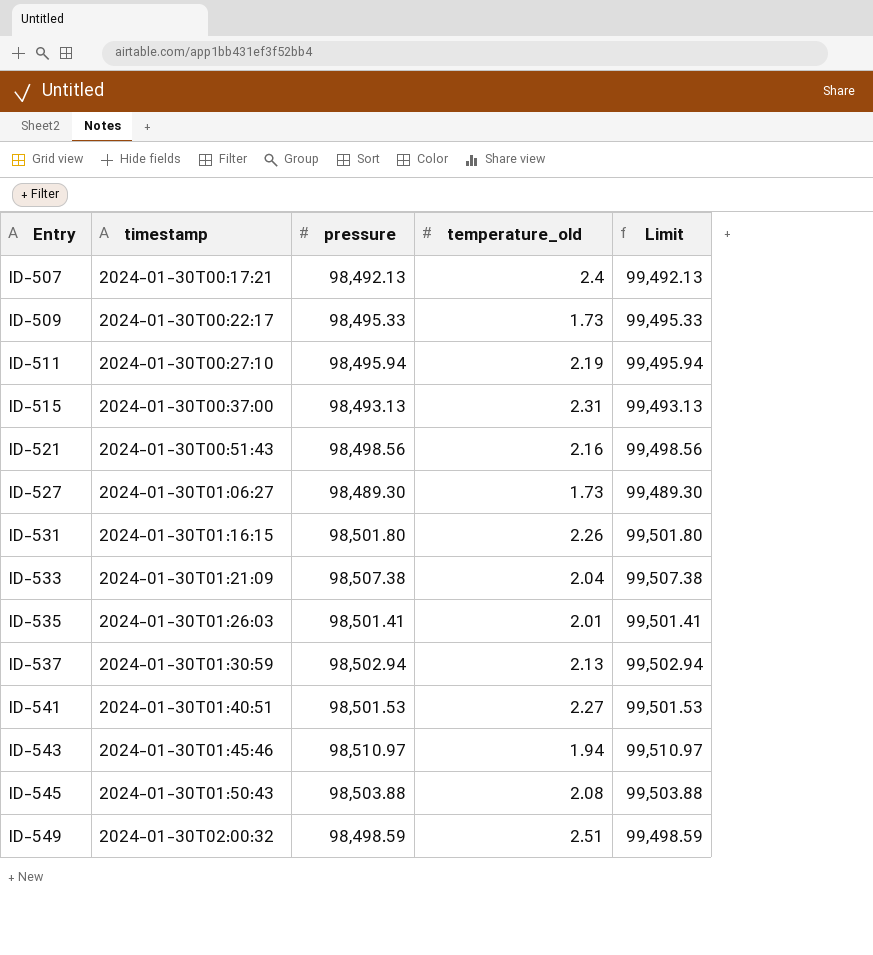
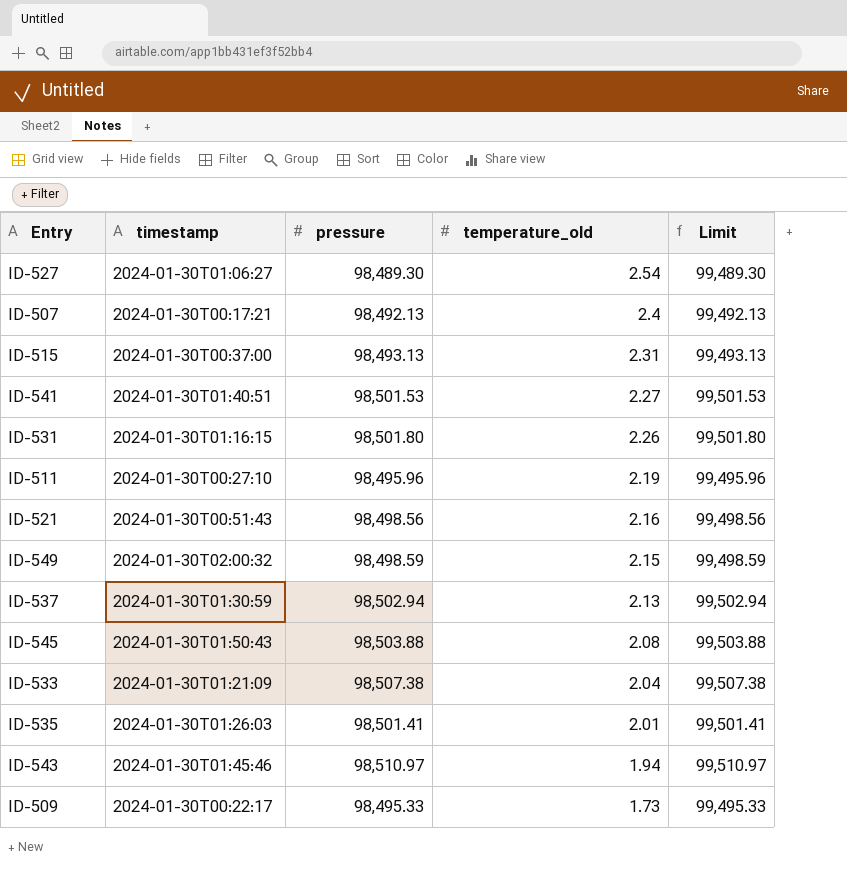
row order: Entry ascending -> temperature_old descending
ID-527 | temperature_old: 1.73 -> 2.54
ID-511 | pressure: 98,495.94 -> 98,495.96
ID-511 | Limit: 99,495.94 -> 99,495.96
ID-549 | temperature_old: 2.51 -> 2.15

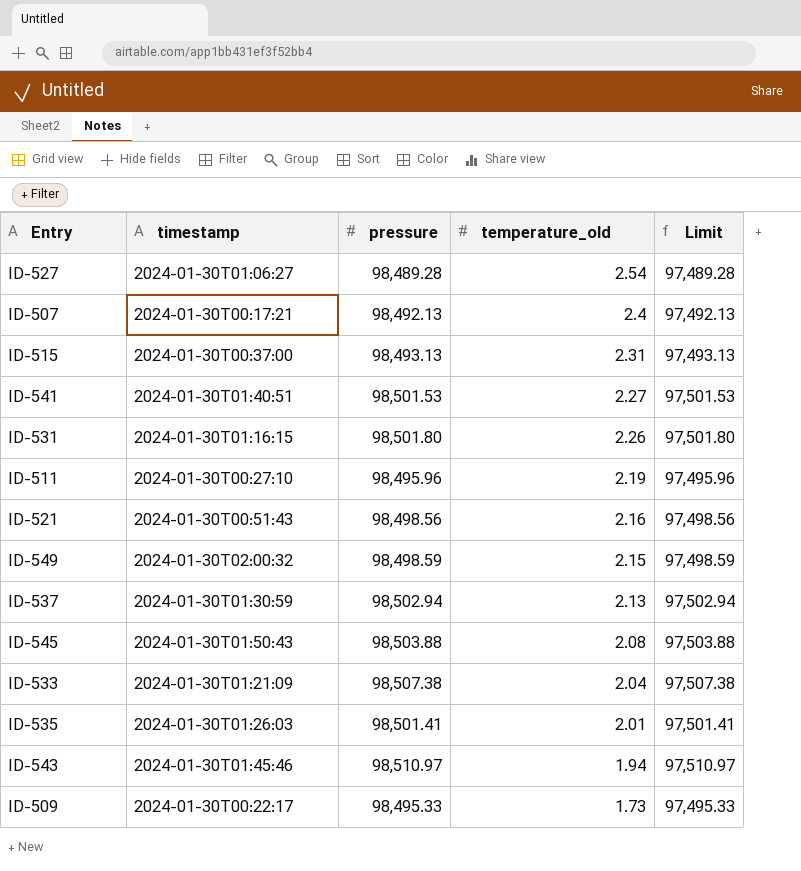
column Limit | formula: [pressure] + 1000 -> [pressure] - 1000
ID-527 | pressure: 98,489.30 -> 98,489.28

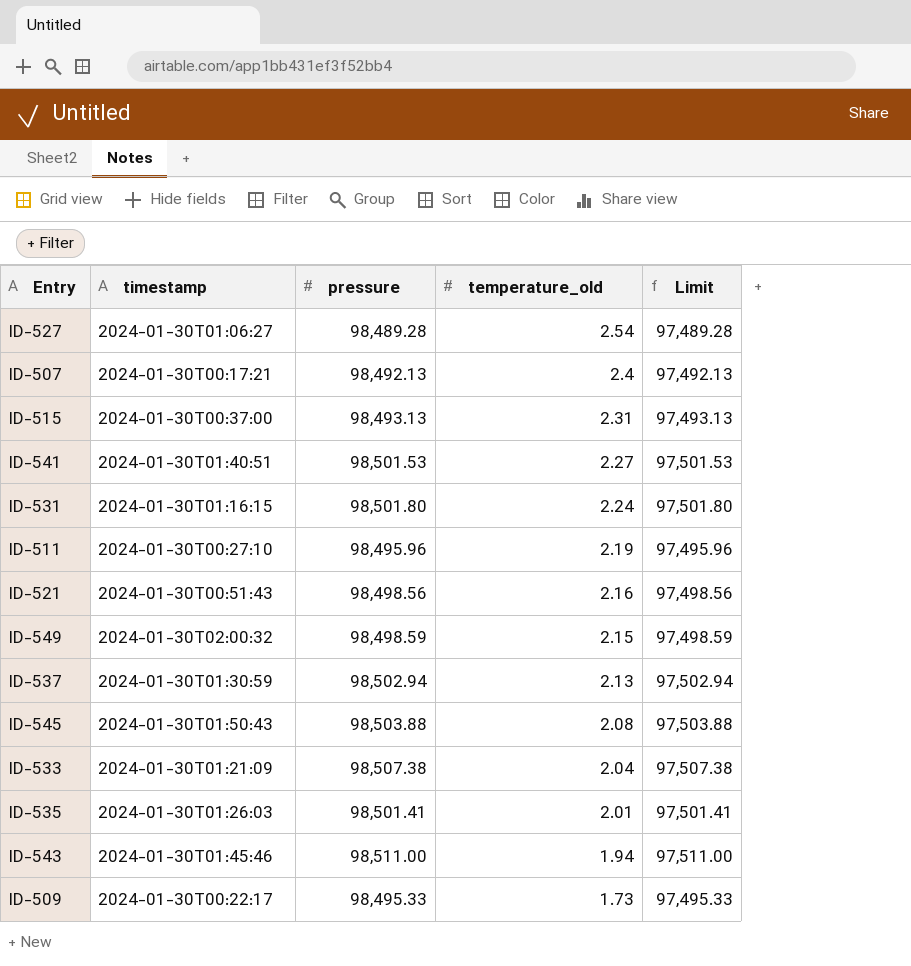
ID-531 | temperature_old: 2.26 -> 2.24
ID-543 | pressure: 98,510.97 -> 98,511.00
ID-543 | Limit: 97,510.97 -> 97,511.00

